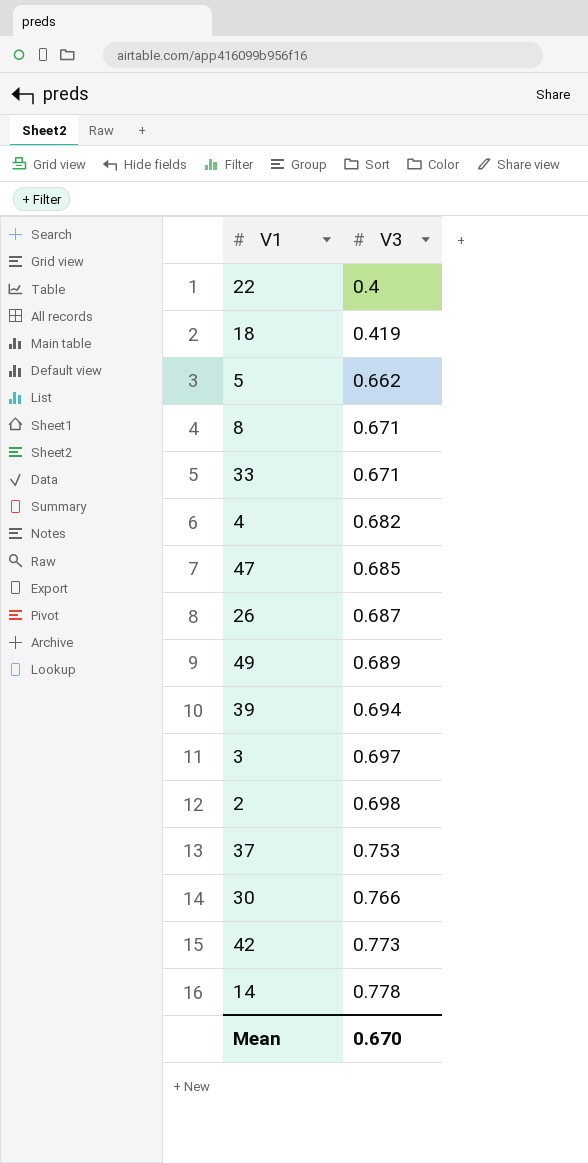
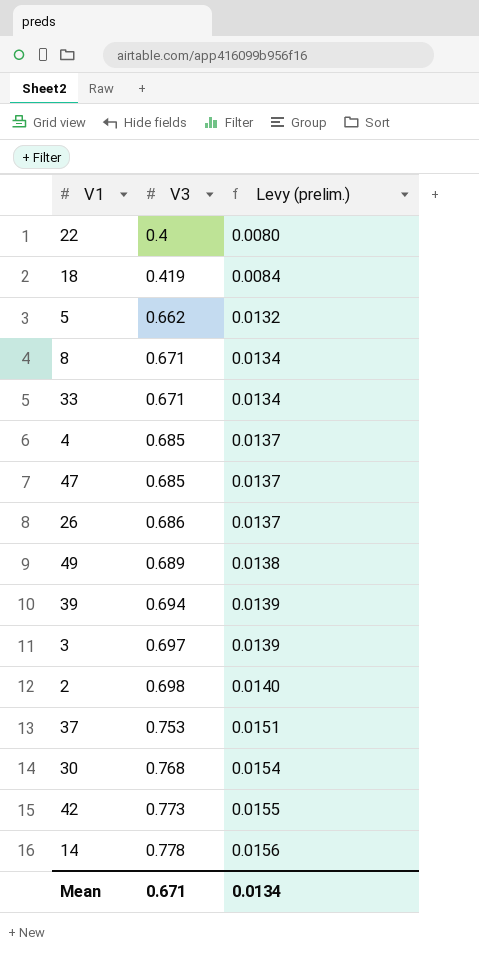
column Levy (prelim.) | formula: none -> [V3] * 0.02
4 | V3: 0.682 -> 0.685
26 | V3: 0.687 -> 0.686
30 | V3: 0.766 -> 0.768
Mean | V3: 0.670 -> 0.671

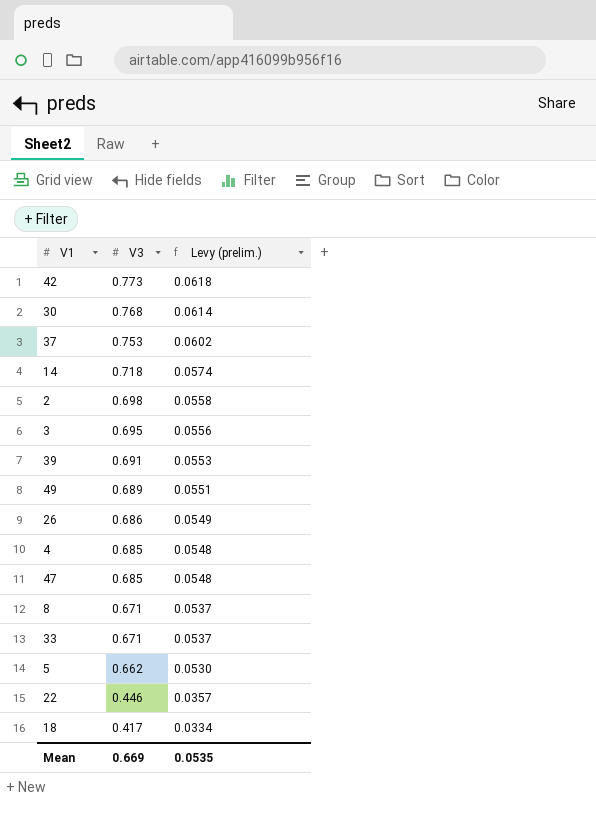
row order: V3 ascending -> V3 descending
column Levy (prelim.) | formula: [V3] * 0.02 -> [V3] * 0.08
14 | V3: 0.778 -> 0.718
3 | V3: 0.697 -> 0.695
39 | V3: 0.694 -> 0.691
22 | V3: 0.4 -> 0.446
18 | V3: 0.419 -> 0.417
Mean | V3: 0.671 -> 0.669
Mean | Levy (prelim.): 0.0134 -> 0.0535

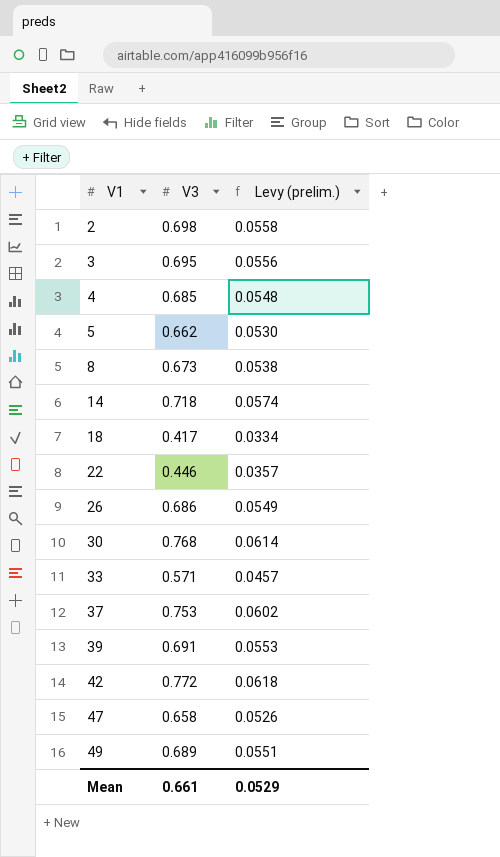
row order: V3 descending -> V1 ascending
8 | V3: 0.671 -> 0.673
8 | Levy (prelim.): 0.0537 -> 0.0538
33 | V3: 0.671 -> 0.571
33 | Levy (prelim.): 0.0537 -> 0.0457
42 | V3: 0.773 -> 0.772
47 | V3: 0.685 -> 0.658
47 | Levy (prelim.): 0.0548 -> 0.0526
Mean | V3: 0.669 -> 0.661
Mean | Levy (prelim.): 0.0535 -> 0.0529

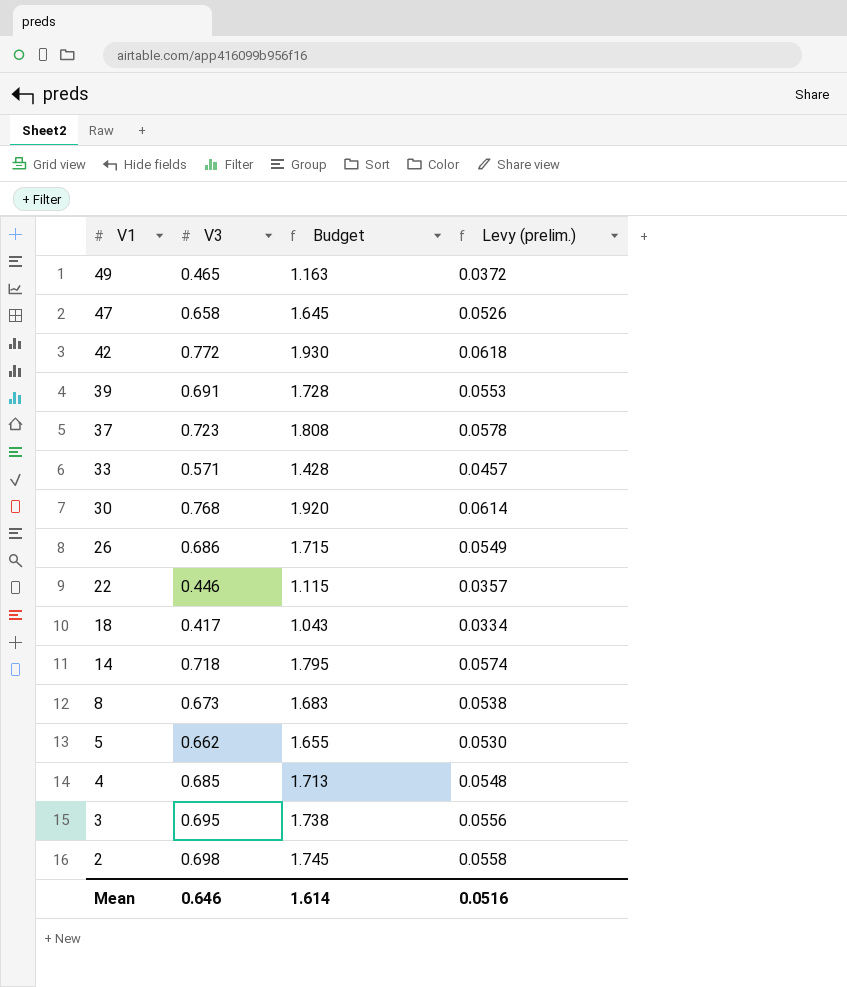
row order: V1 ascending -> V1 descending
column Budget | formula: none -> [V3] * 2.5
49 | V3: 0.689 -> 0.465
49 | Levy (prelim.): 0.0551 -> 0.0372
37 | V3: 0.753 -> 0.723
37 | Levy (prelim.): 0.0602 -> 0.0578
Mean | V3: 0.661 -> 0.646
Mean | Levy (prelim.): 0.0529 -> 0.0516

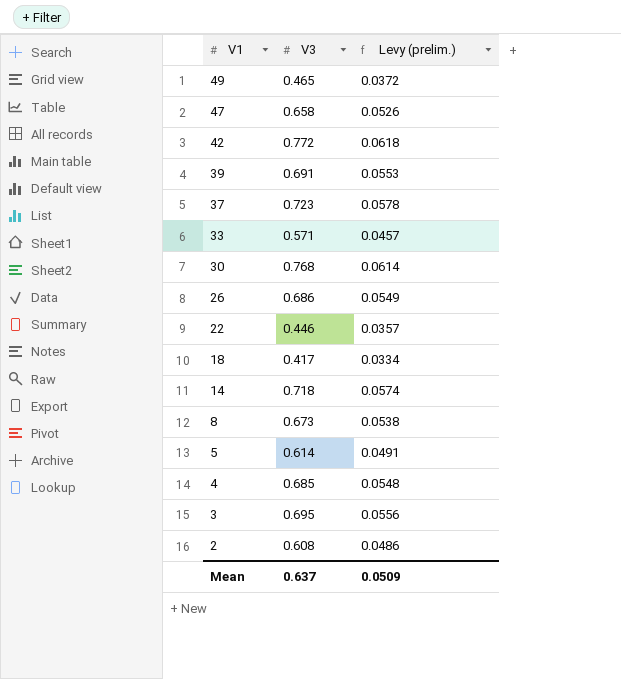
column Budget | formula: [V3] * 2.5 -> none
5 | V3: 0.662 -> 0.614
5 | Levy (prelim.): 0.0530 -> 0.0491
2 | V3: 0.698 -> 0.608
2 | Levy (prelim.): 0.0558 -> 0.0486
Mean | V3: 0.646 -> 0.637
Mean | Levy (prelim.): 0.0516 -> 0.0509

